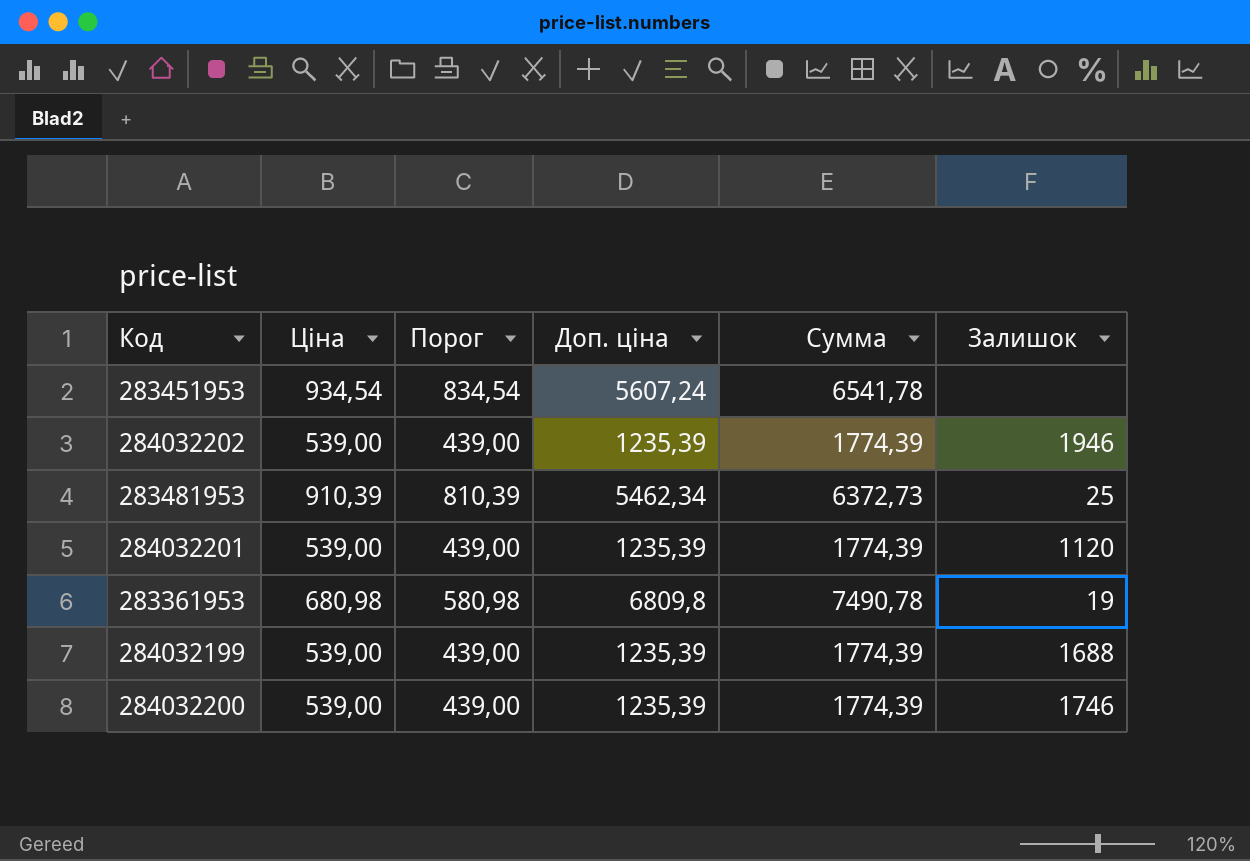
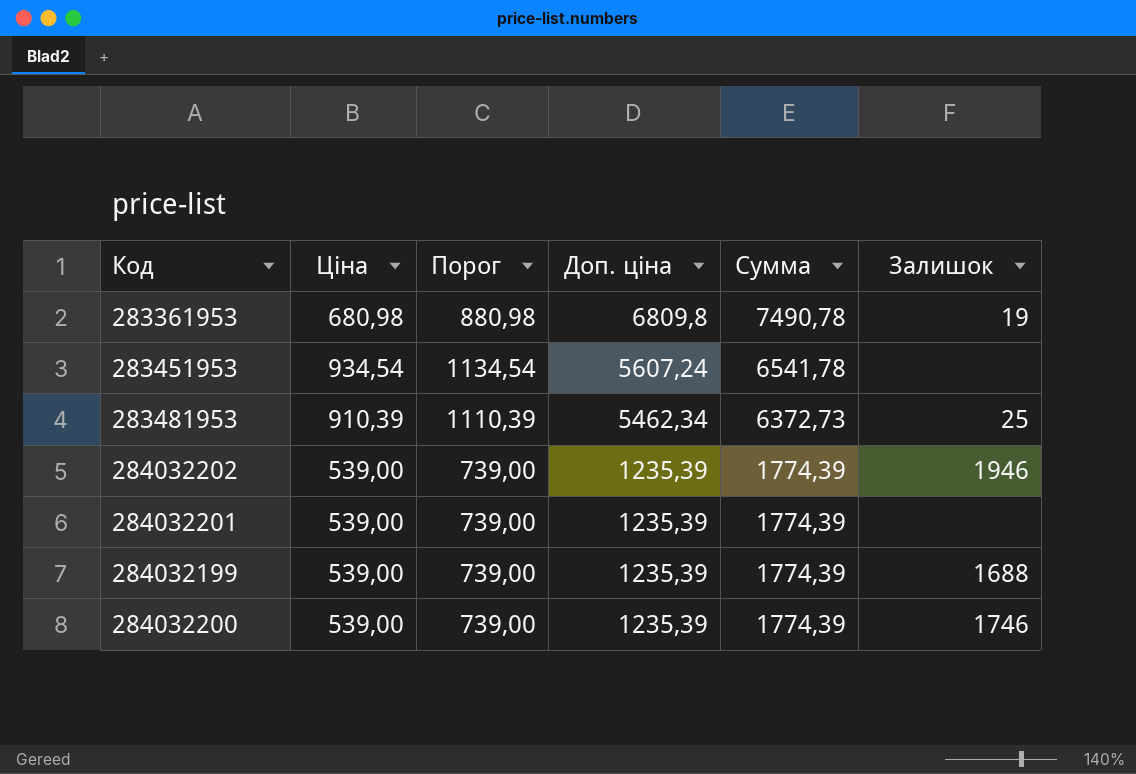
row order: none -> Доп. ціна descending
column Порог | formula: [Ціна] - 100 -> [Ціна] + 200
284032201 | Залишок: 1120 -> none

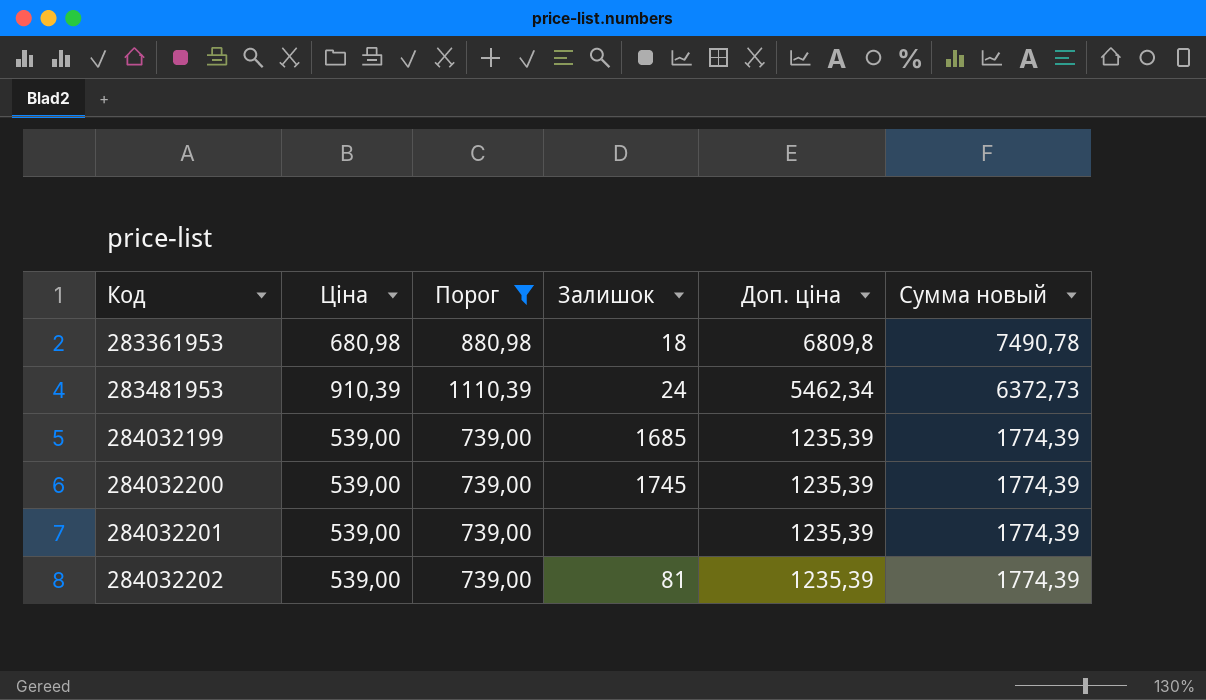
filter: none -> Порог != 1134,54
row order: Доп. ціна descending -> Код ascending
column Залишок | position: 6 -> 4
column name: Сумма -> Сумма новый
283361953 | Залишок: 19 -> 18
283481953 | Залишок: 25 -> 24
284032199 | Залишок: 1688 -> 1685
284032200 | Залишок: 1746 -> 1745
284032202 | Залишок: 1946 -> 81

